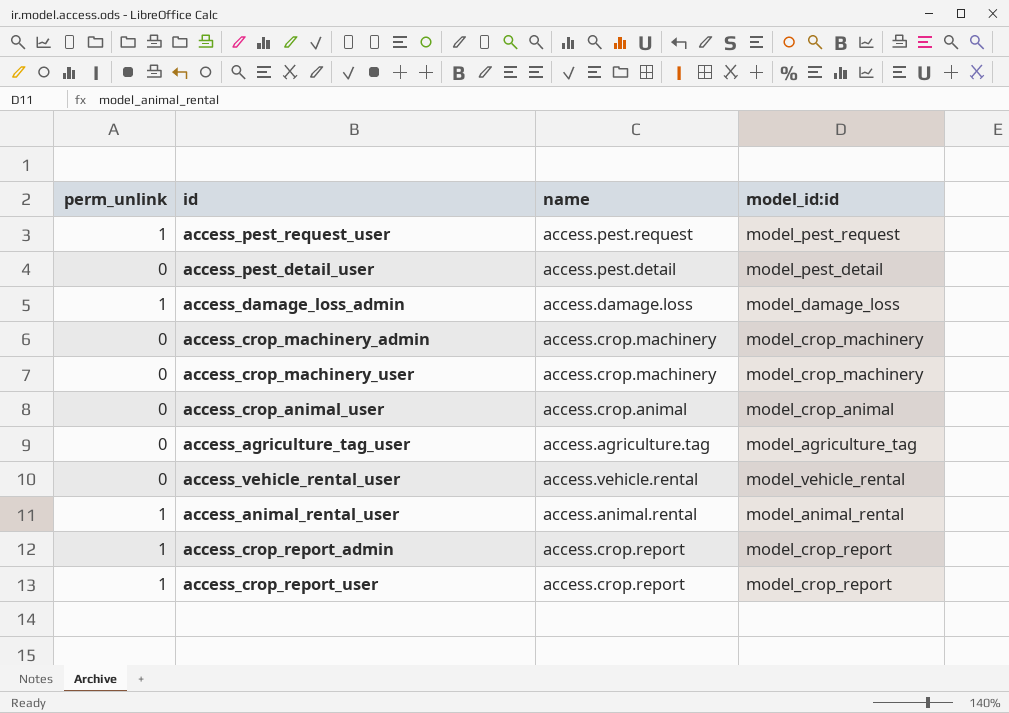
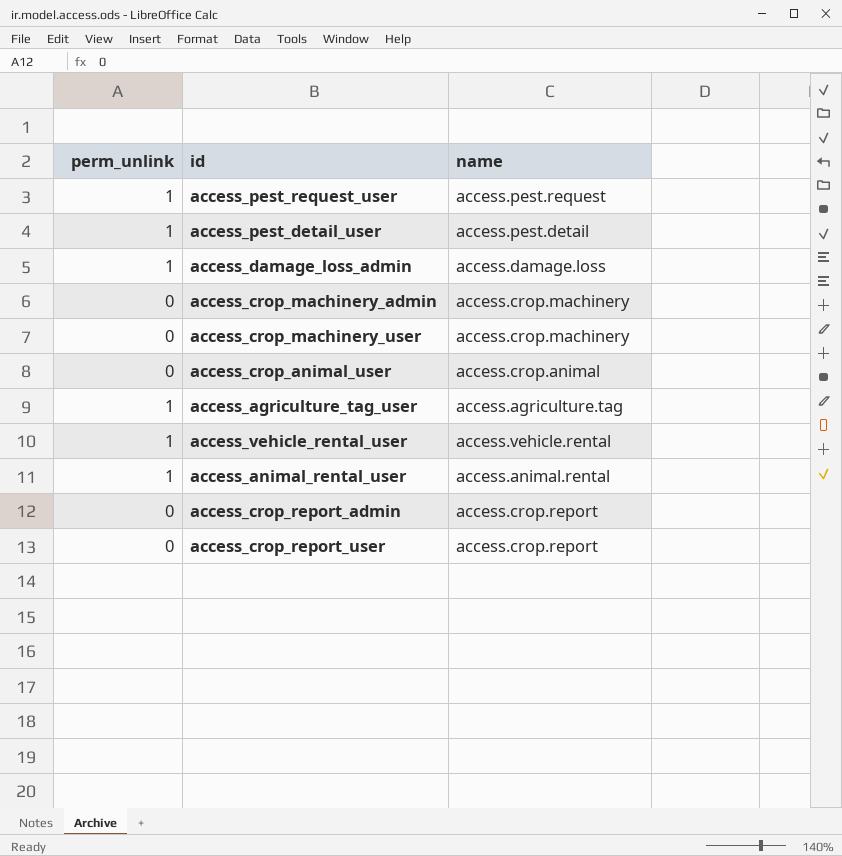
column model_id:id | position: 4 -> none
access_pest_detail_user | perm_unlink: 0 -> 1
access_agriculture_tag_user | perm_unlink: 0 -> 1
access_vehicle_rental_user | perm_unlink: 0 -> 1
access_crop_report_admin | perm_unlink: 1 -> 0
access_crop_report_user | perm_unlink: 1 -> 0

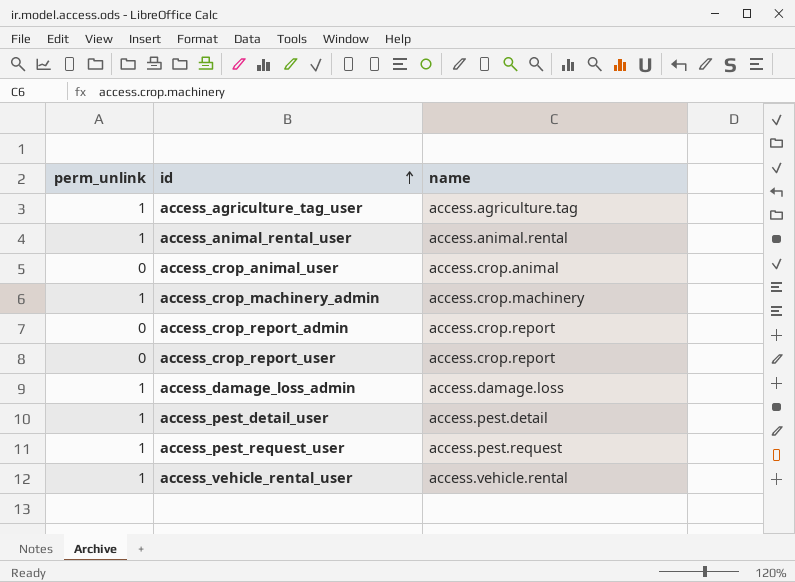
row order: none -> id ascending
row access_crop_machinery_user: 0 | access.crop.machinery -> none
access_crop_machinery_admin | perm_unlink: 0 -> 1

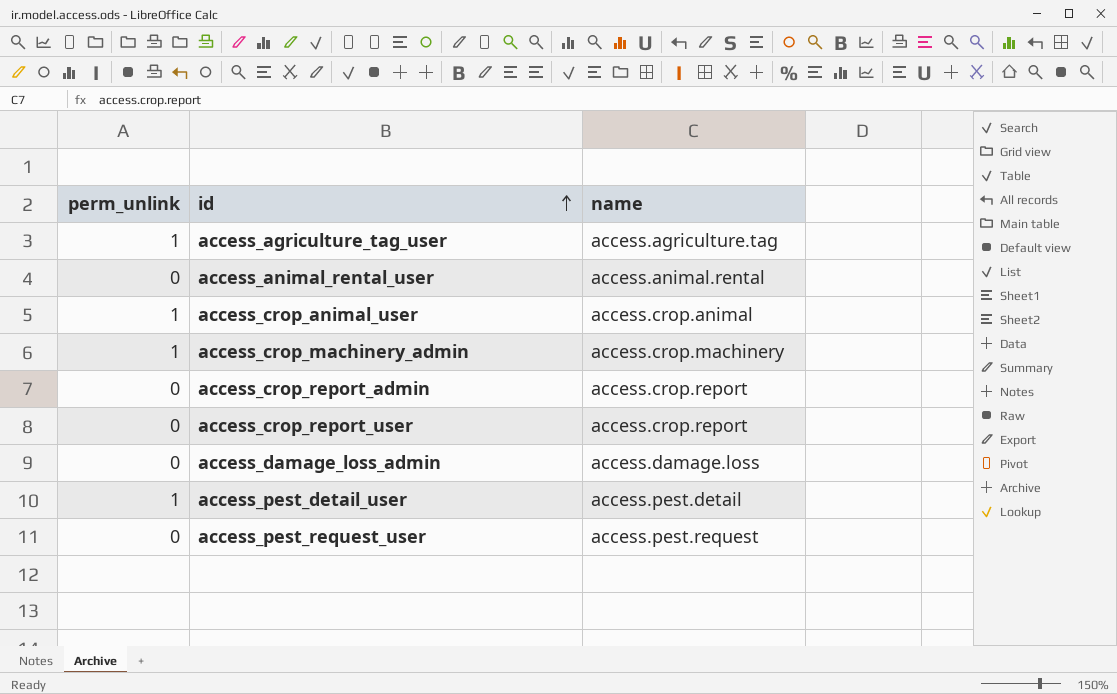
row access_vehicle_rental_user: 1 | access.vehicle.rental -> none
access_animal_rental_user | perm_unlink: 1 -> 0
access_crop_animal_user | perm_unlink: 0 -> 1
access_damage_loss_admin | perm_unlink: 1 -> 0
access_pest_request_user | perm_unlink: 1 -> 0

